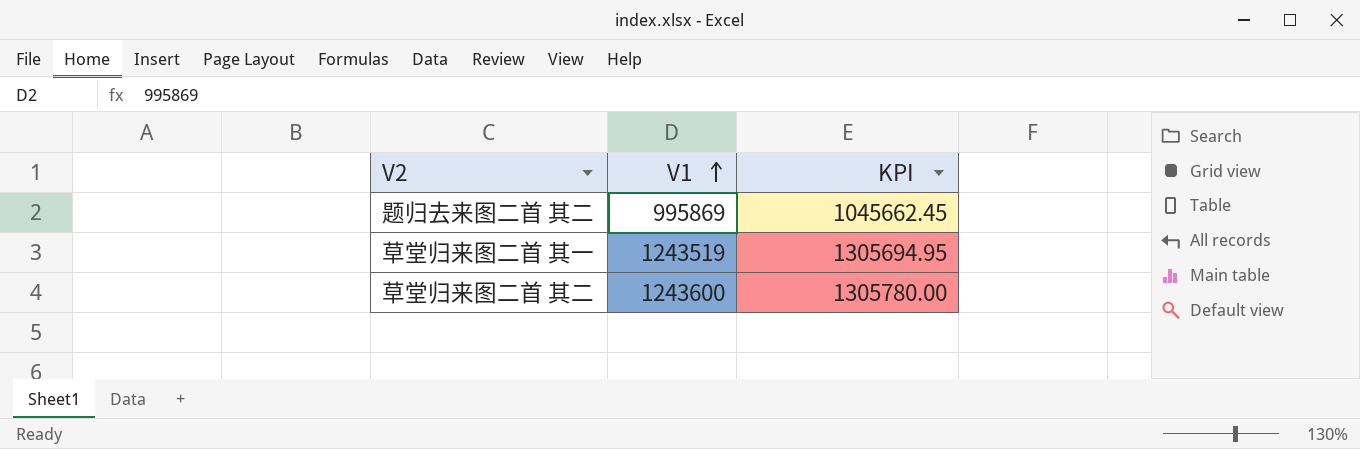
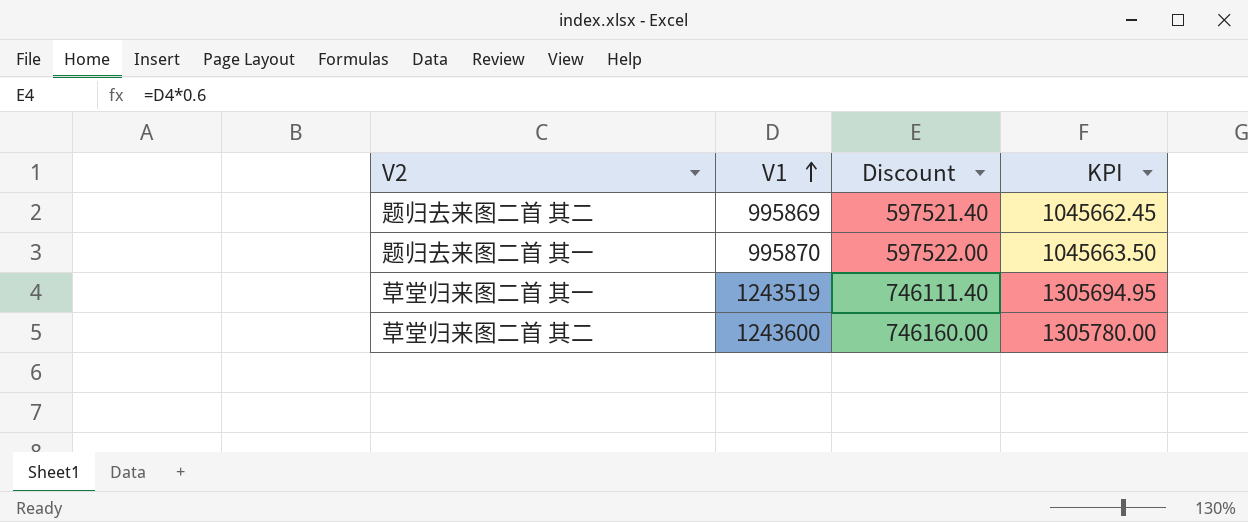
column Discount | formula: none -> [V1] * 0.6
row 题归去来图二首 其一: none -> 995870 | 597522.00 | 1045663.50

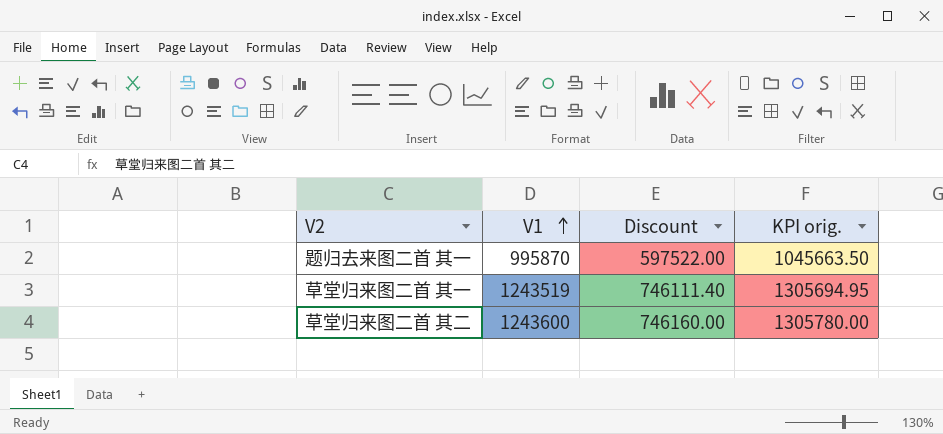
column name: KPI -> KPI orig.
row 题归去来图二首 其二: 995869 | 597521.40 | 1045662.45 -> none

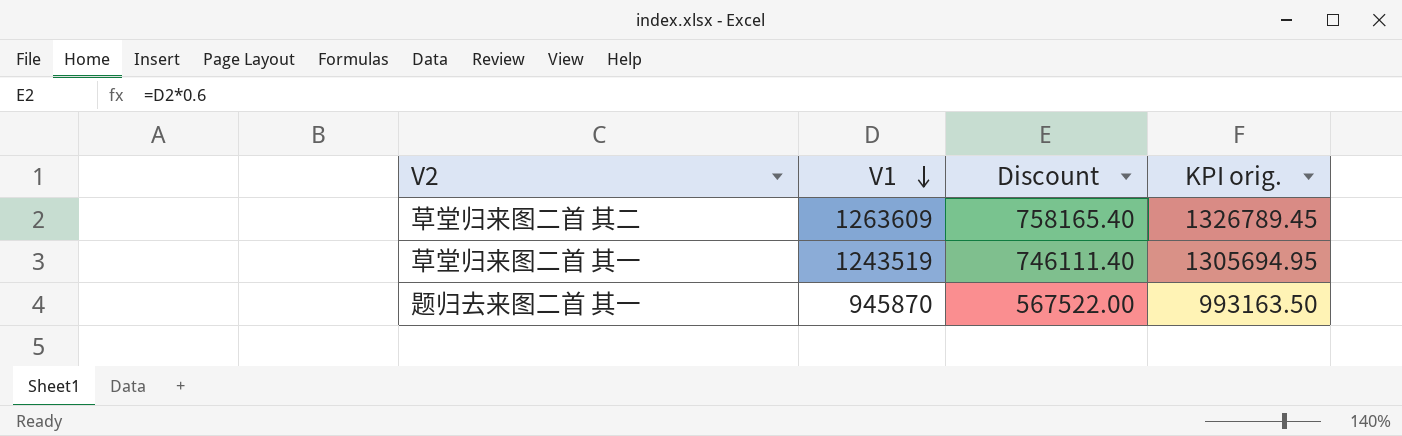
row order: V1 ascending -> V1 descending
草堂归来图二首 其二 | V1: 1243600 -> 1263609
草堂归来图二首 其二 | Discount: 746160.00 -> 758165.40
草堂归来图二首 其二 | KPI orig.: 1305780.00 -> 1326789.45
题归去来图二首 其一 | V1: 995870 -> 945870
题归去来图二首 其一 | Discount: 597522.00 -> 567522.00
题归去来图二首 其一 | KPI orig.: 1045663.50 -> 993163.50

